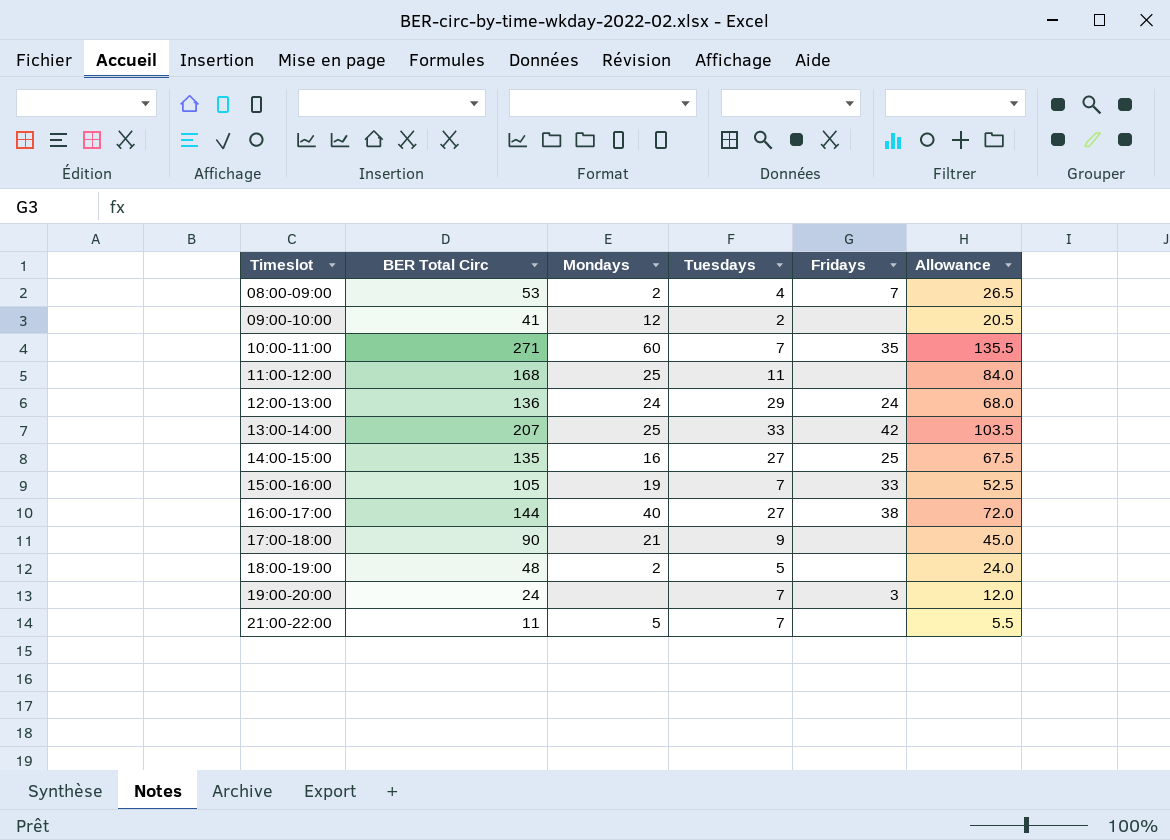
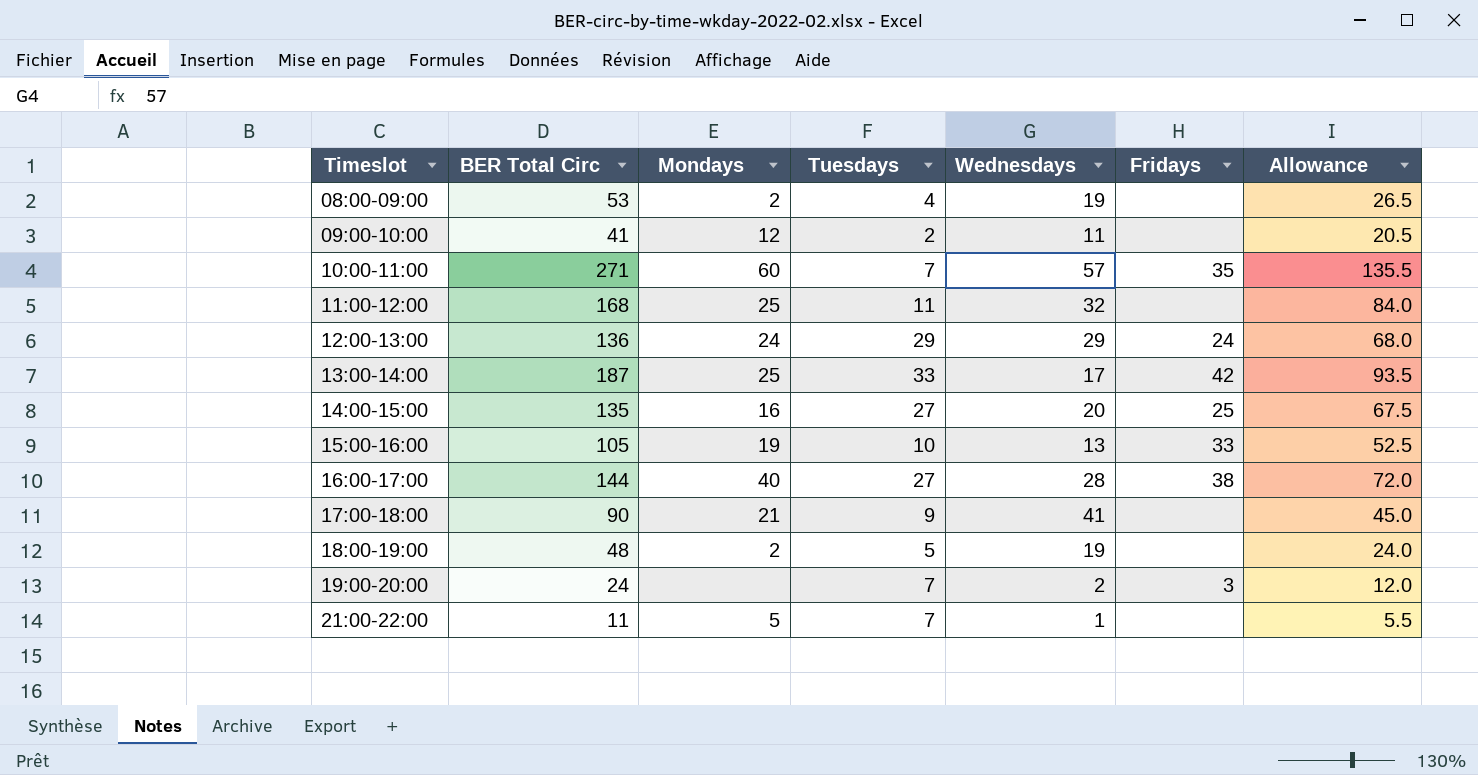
column Wednesdays | position: none -> 5
08:00-09:00 | Fridays: 7 -> none
13:00-14:00 | BER Total Circ: 207 -> 187
13:00-14:00 | Allowance: 103.5 -> 93.5
15:00-16:00 | Tuesdays: 7 -> 10

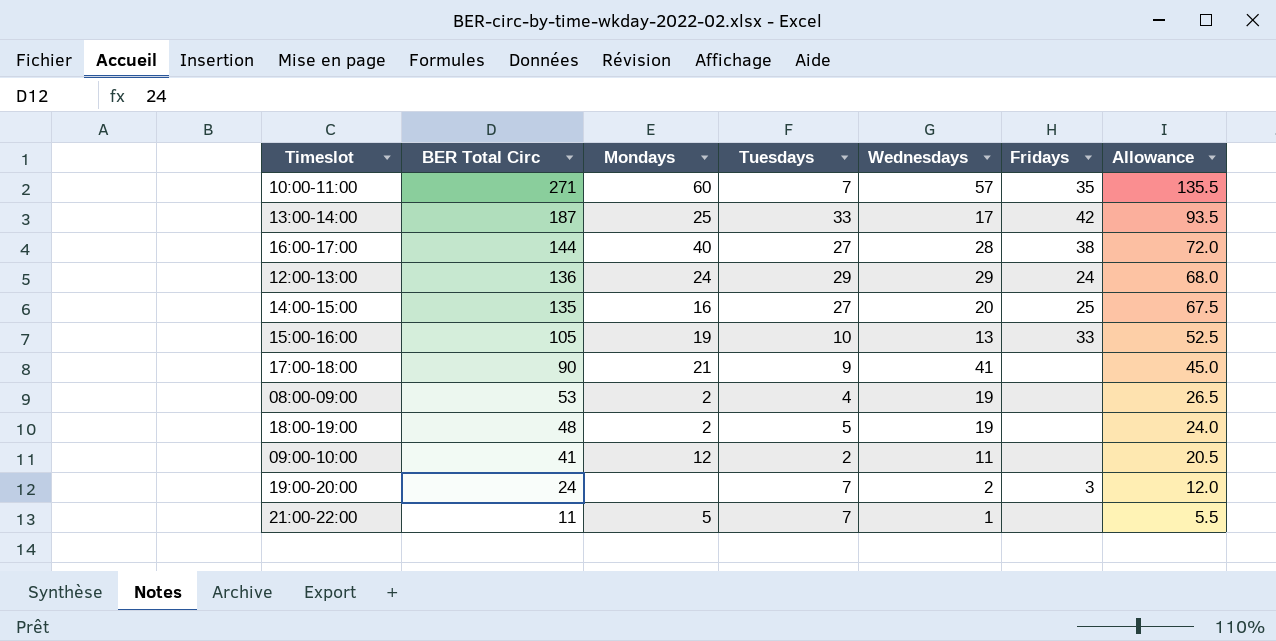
row order: Timeslot ascending -> BER Total Circ descending
row 11:00-12:00: 168 | 25 | 11 | 32 | none | 84.0 -> none

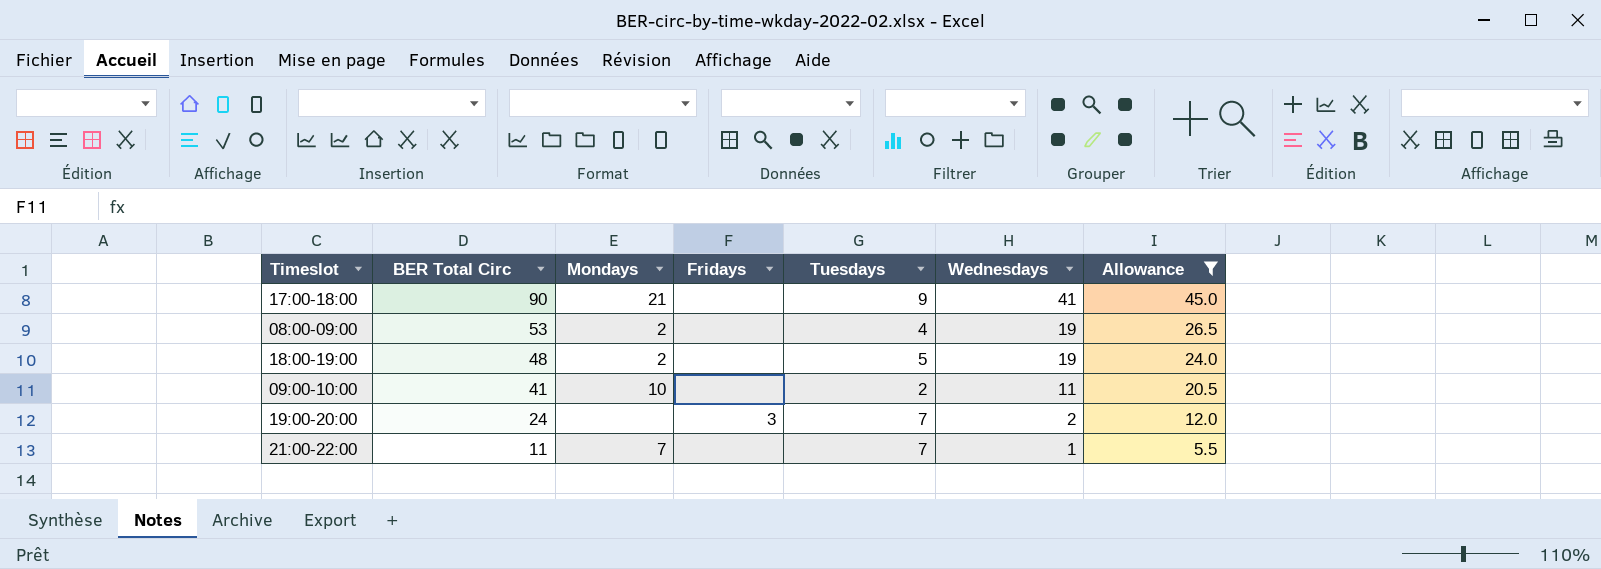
filter: none -> Allowance <= 45.0
column Fridays | position: 6 -> 4
09:00-10:00 | Mondays: 12 -> 10
21:00-22:00 | Mondays: 5 -> 7

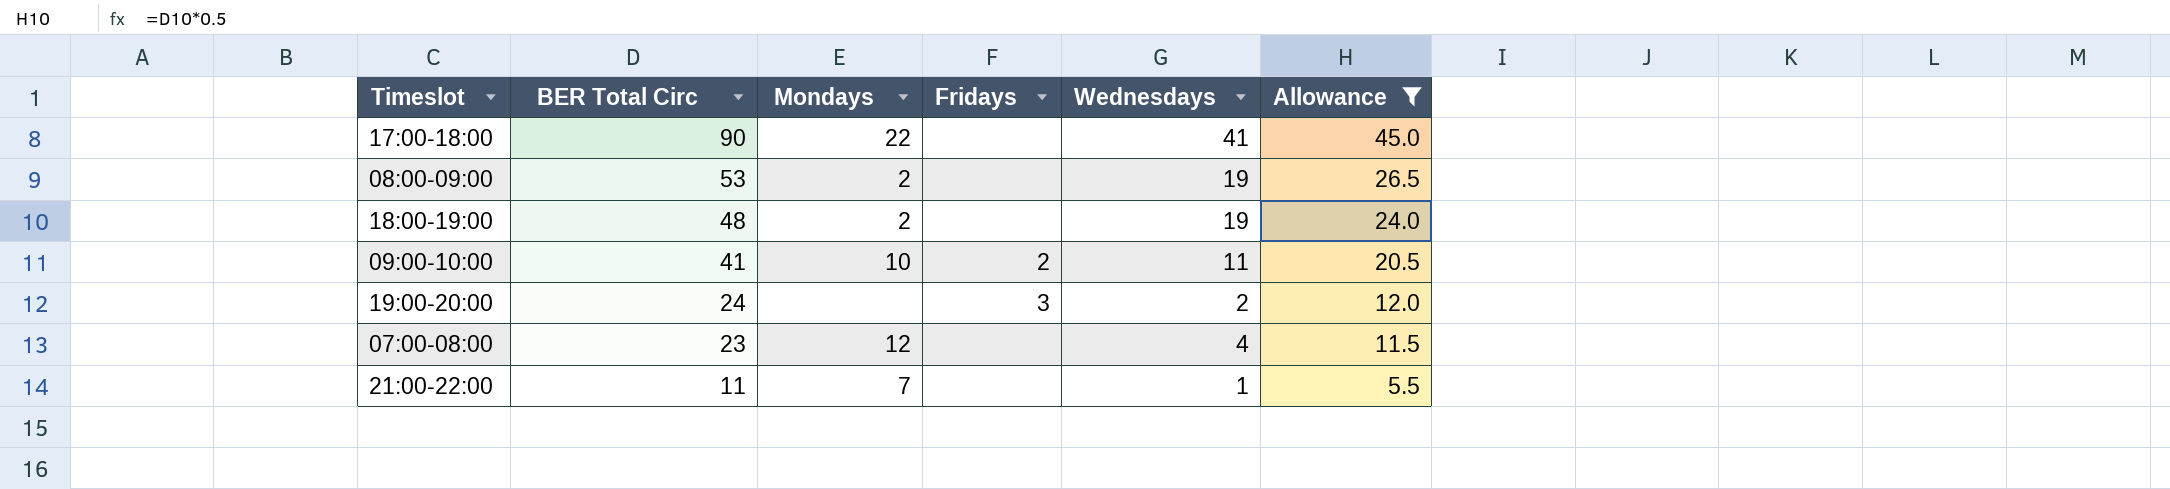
column Tuesdays | position: 5 -> none
17:00-18:00 | Mondays: 21 -> 22
09:00-10:00 | Fridays: none -> 2
row 07:00-08:00: none -> 23 | 12 | none | 4 | 11.5

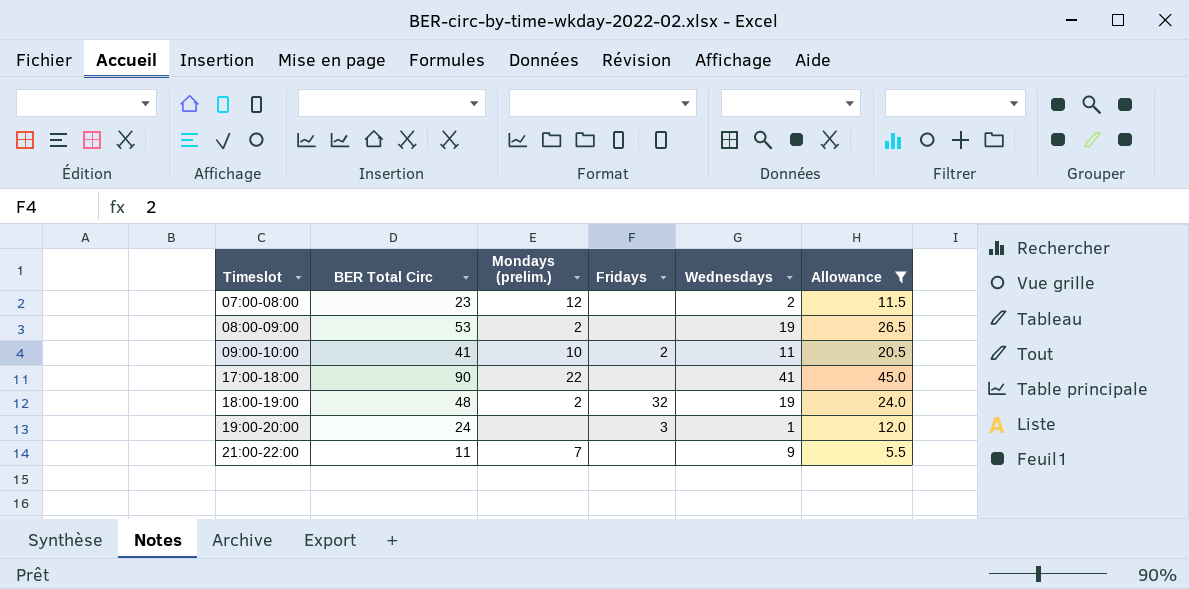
row order: BER Total Circ descending -> Timeslot ascending
column name: Mondays -> Mondays (prelim.)
07:00-08:00 | Wednesdays: 4 -> 2
18:00-19:00 | Fridays: none -> 32
19:00-20:00 | Wednesdays: 2 -> 1
21:00-22:00 | Wednesdays: 1 -> 9

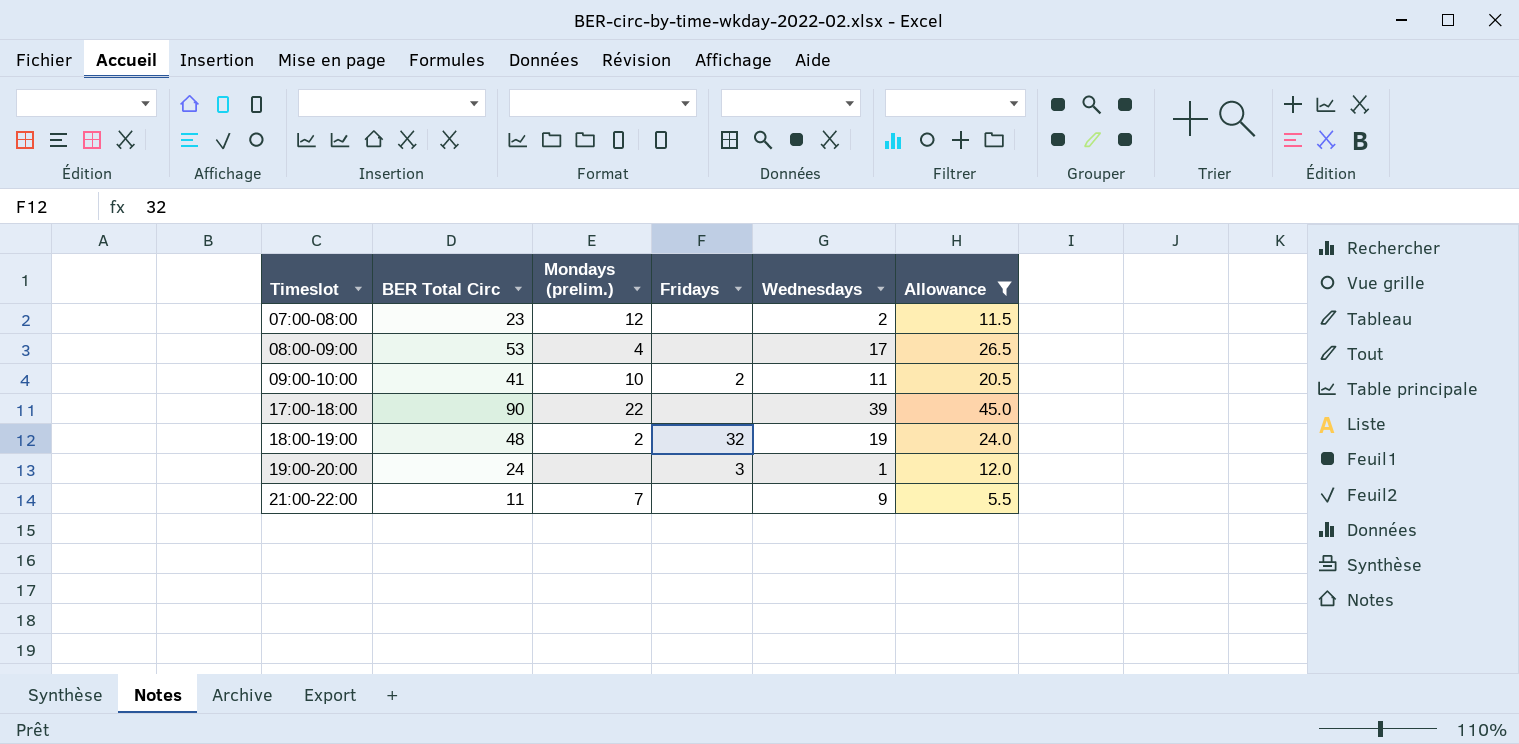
08:00-09:00 | Mondays (prelim.): 2 -> 4
08:00-09:00 | Wednesdays: 19 -> 17
17:00-18:00 | Wednesdays: 41 -> 39

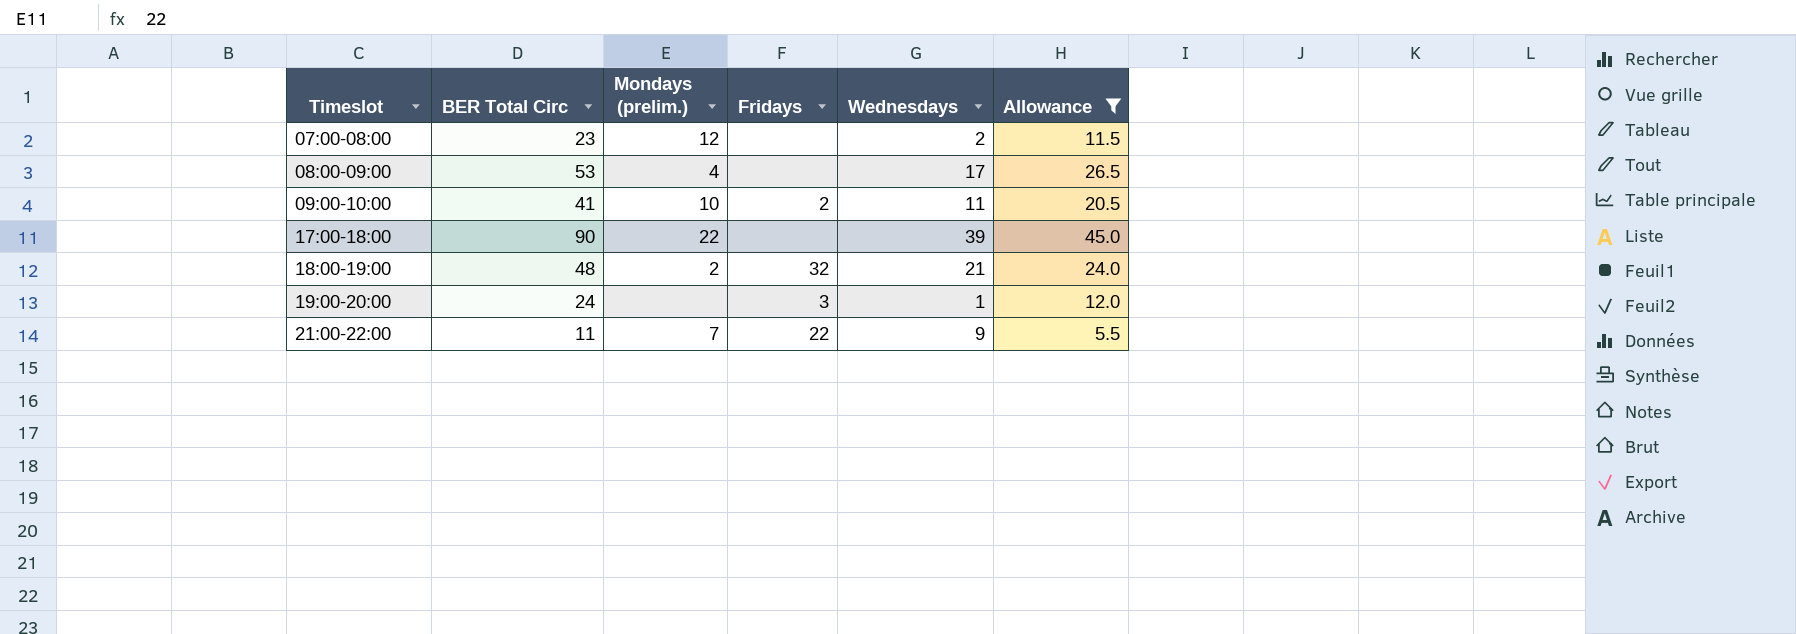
18:00-19:00 | Wednesdays: 19 -> 21
21:00-22:00 | Fridays: none -> 22

